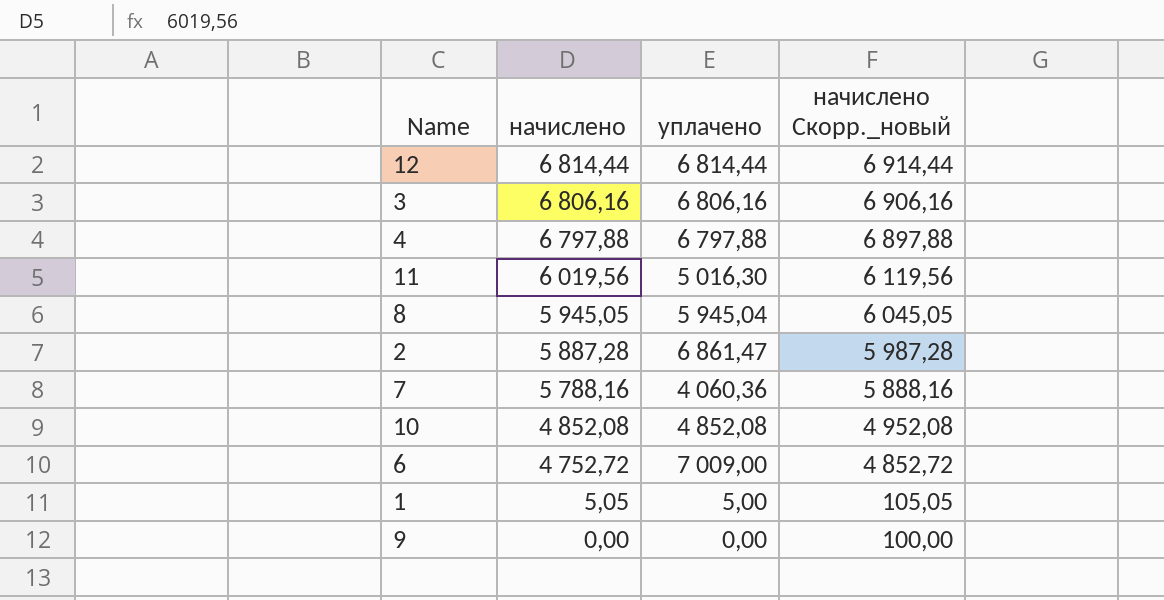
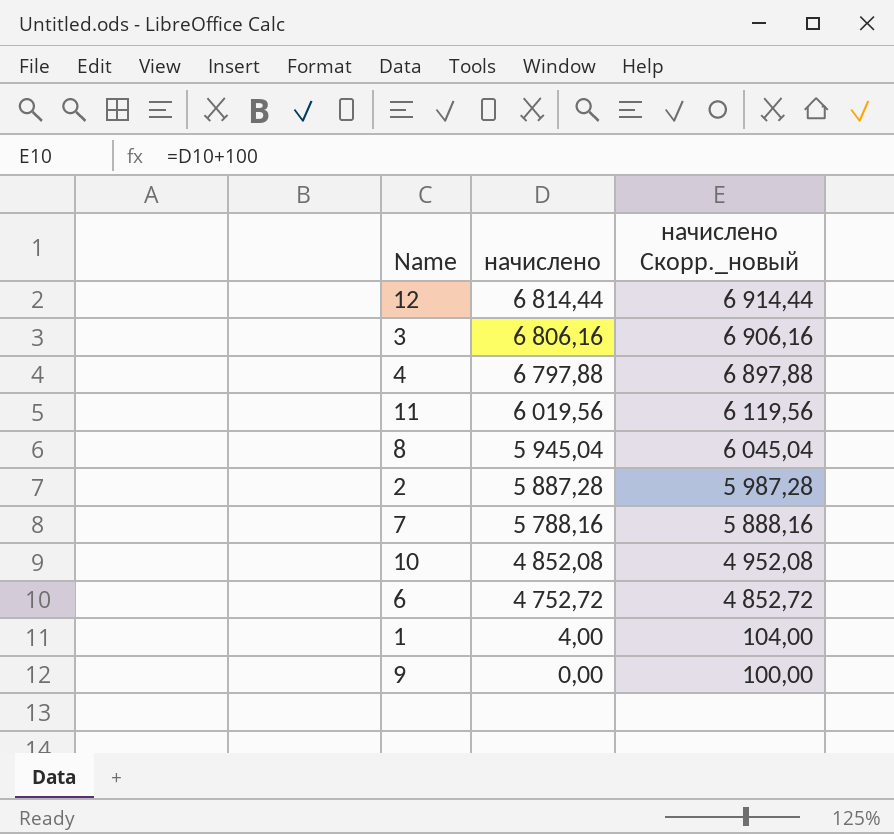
column уплачено | position: 3 -> none
8 | начислено: 5 945,05 -> 5 945,04
8 | начислено Скорр._новый: 6 045,05 -> 6 045,04
1 | начислено: 5,05 -> 4,00
1 | начислено Скорр._новый: 105,05 -> 104,00

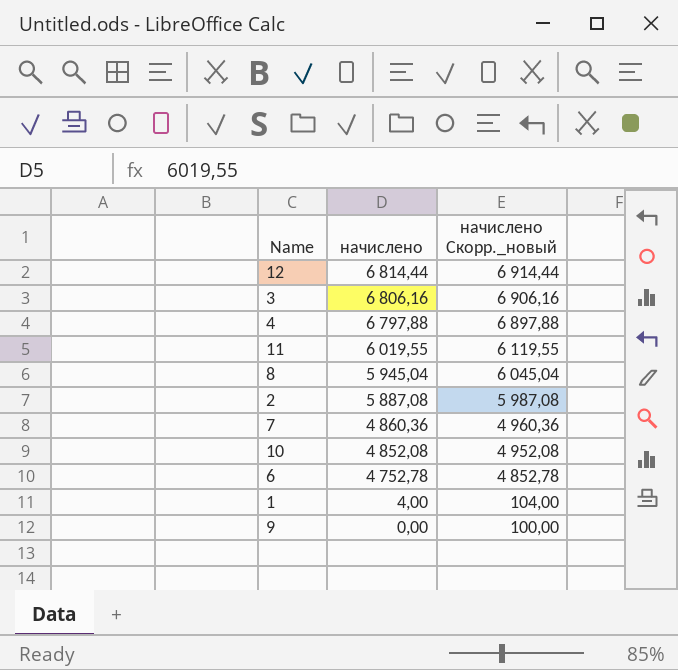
11 | начислено: 6 019,56 -> 6 019,55
11 | начислено Скорр._новый: 6 119,56 -> 6 119,55
2 | начислено: 5 887,28 -> 5 887,08
2 | начислено Скорр._новый: 5 987,28 -> 5 987,08
7 | начислено: 5 788,16 -> 4 860,36
7 | начислено Скорр._новый: 5 888,16 -> 4 960,36
6 | начислено: 4 752,72 -> 4 752,78
6 | начислено Скорр._новый: 4 852,72 -> 4 852,78

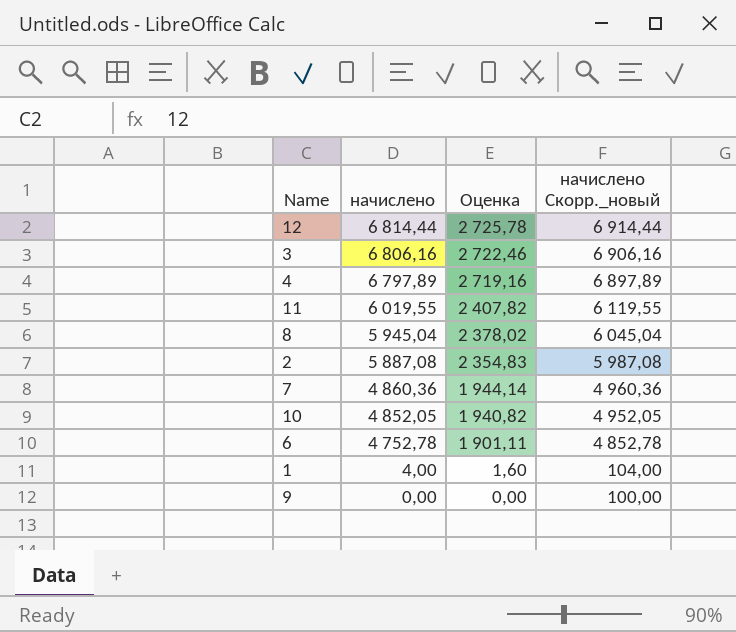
column Оценка | formula: none -> [начислено] * 0,4
4 | начислено: 6 797,88 -> 6 797,89
4 | начислено Скорр._новый: 6 897,88 -> 6 897,89
10 | начислено: 4 852,08 -> 4 852,05
10 | начислено Скорр._новый: 4 952,08 -> 4 952,05

